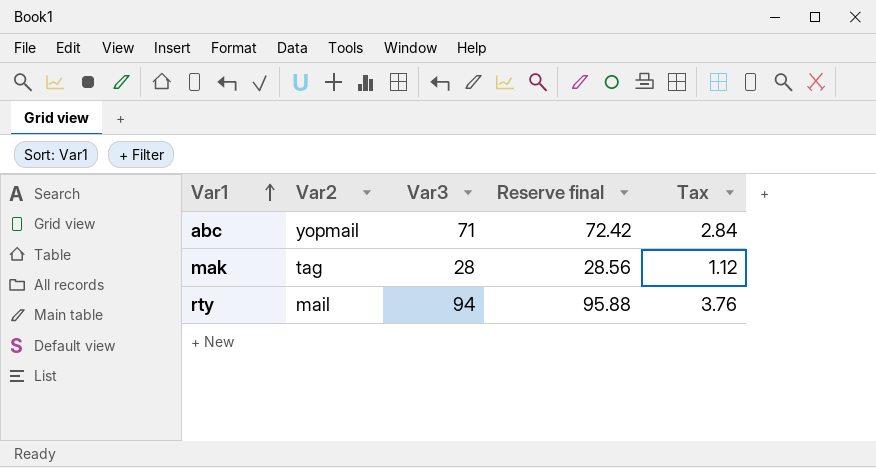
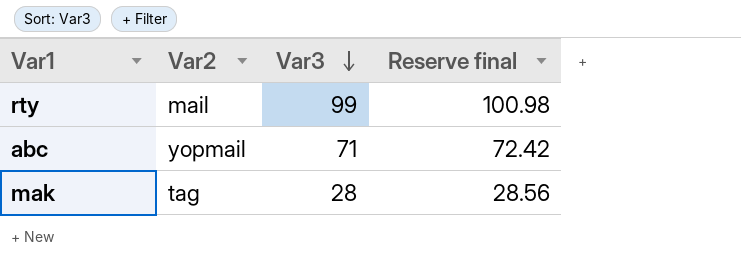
row order: Var1 ascending -> Var3 descending
column Tax | formula: [Var3] * 0.04 -> none
rty | Var3: 94 -> 99
rty | Reserve final: 95.88 -> 100.98

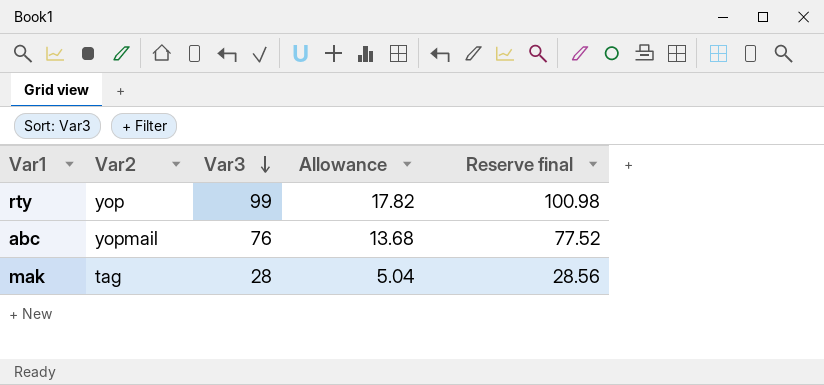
column Allowance | formula: none -> [Var3] * 0.18
rty | Var2: mail -> yop
abc | Var3: 71 -> 76
abc | Reserve final: 72.42 -> 77.52

